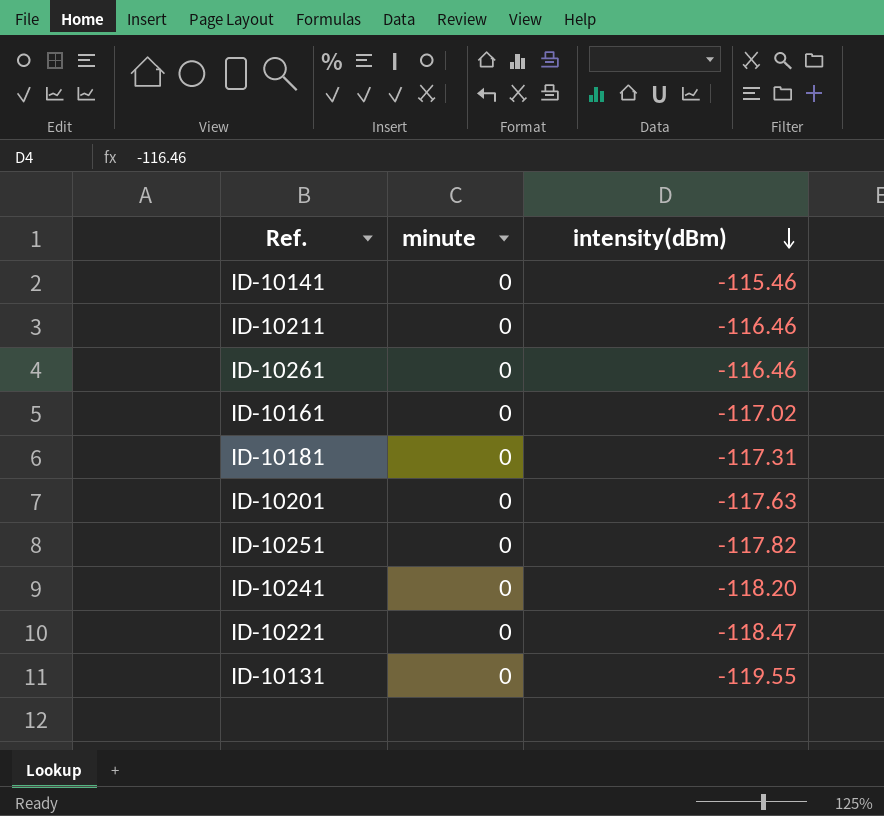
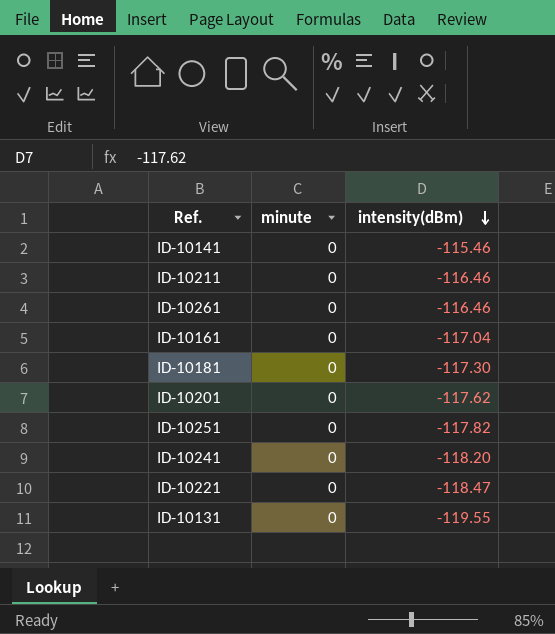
ID-10161 | intensity(dBm): -117.02 -> -117.04
ID-10181 | intensity(dBm): -117.31 -> -117.30
ID-10201 | intensity(dBm): -117.63 -> -117.62

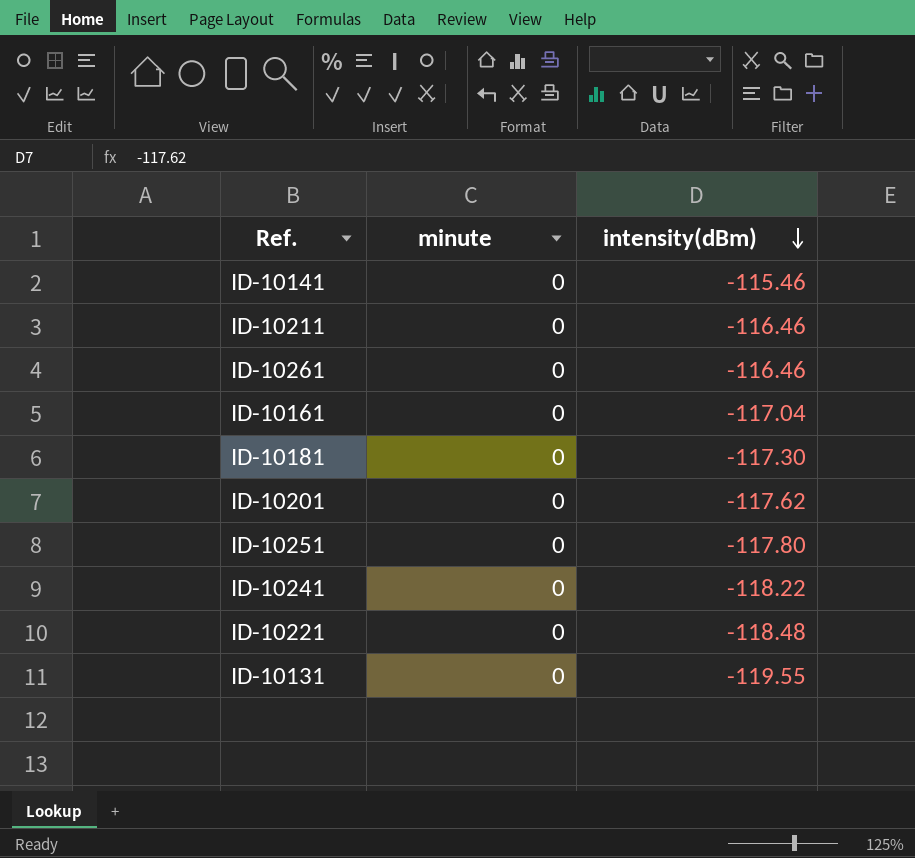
ID-10251 | intensity(dBm): -117.82 -> -117.80
ID-10241 | intensity(dBm): -118.20 -> -118.22
ID-10221 | intensity(dBm): -118.47 -> -118.48

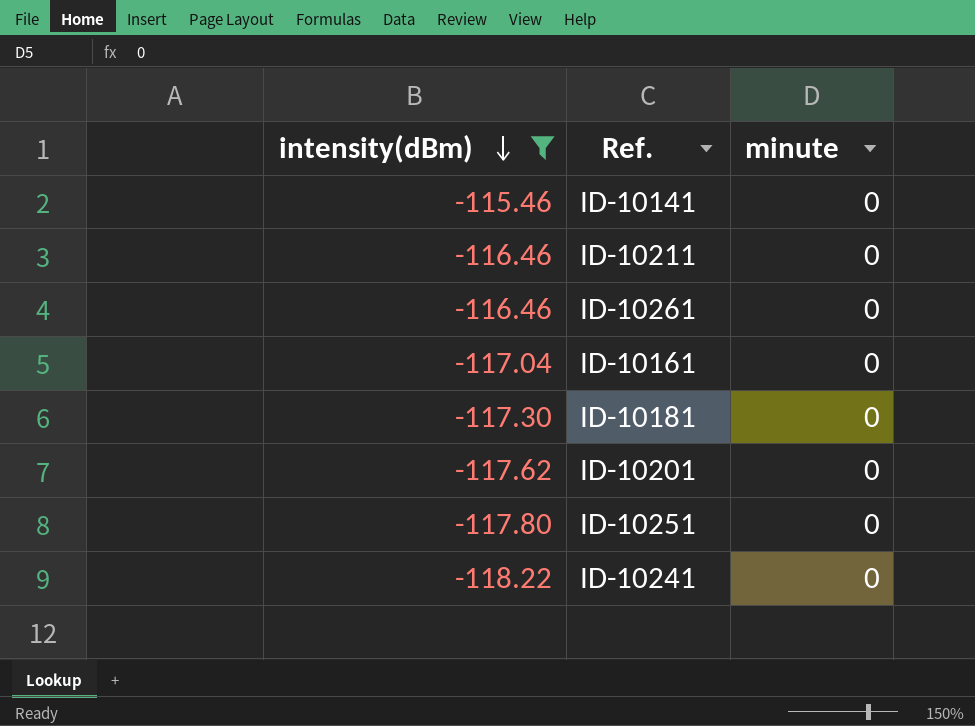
filter: none -> intensity(dBm) >= -118.22
column intensity(dBm) | position: 3 -> 1

